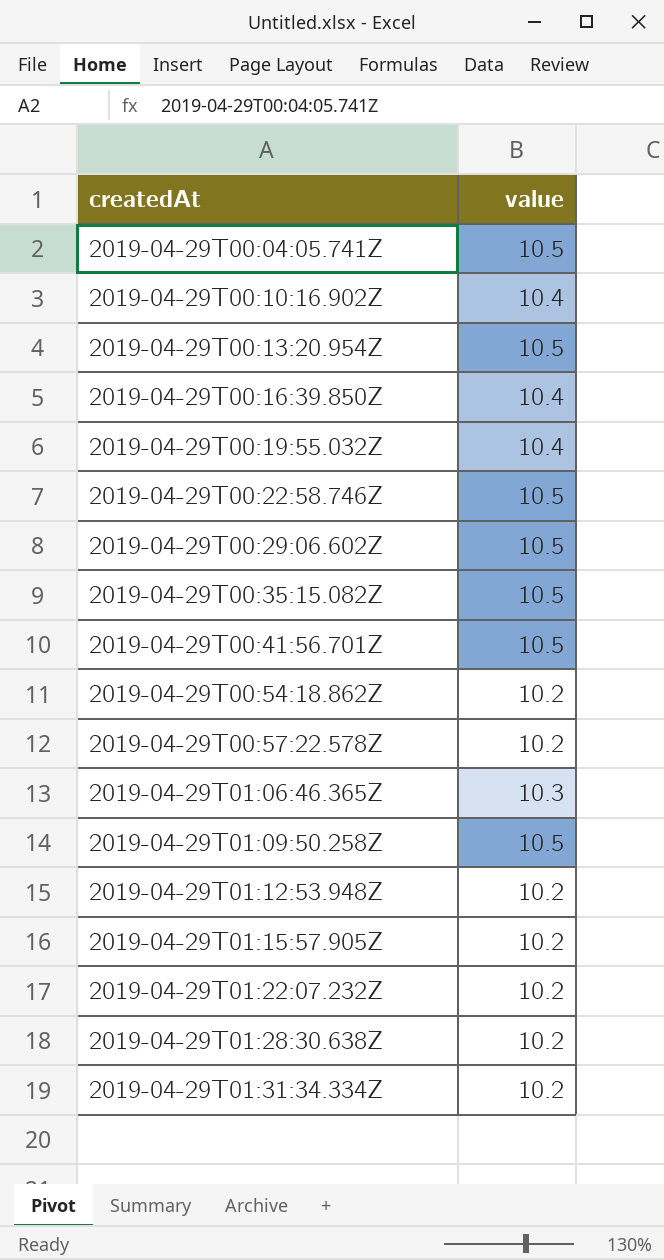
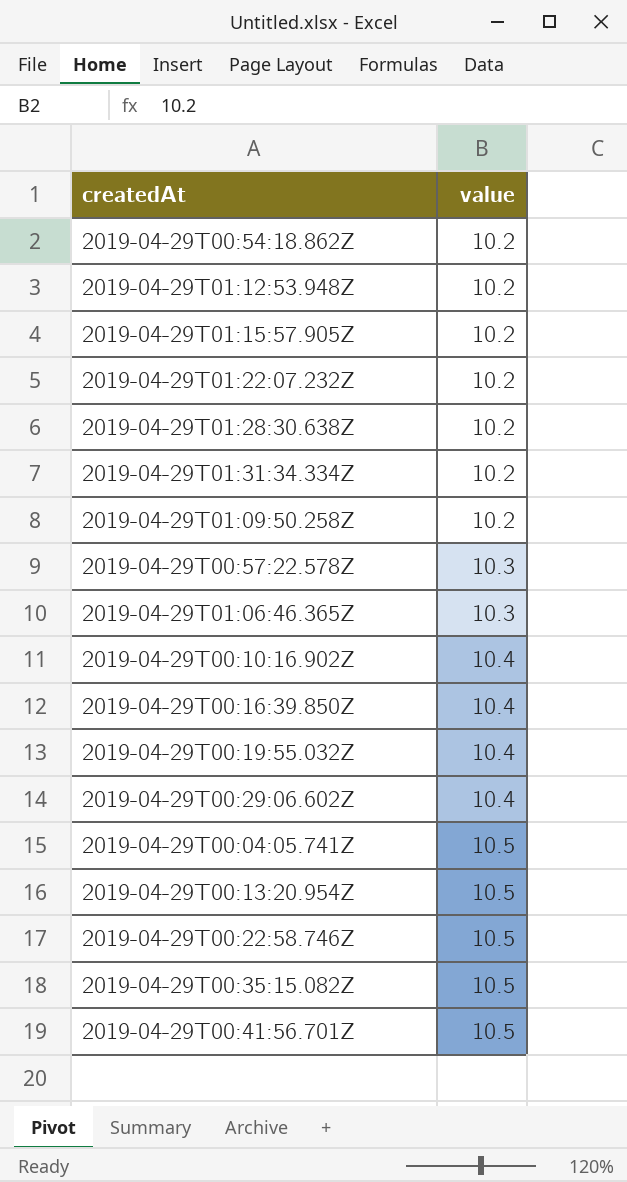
row order: createdAt ascending -> value ascending
2019-04-29T01:09:50.258Z | value: 10.5 -> 10.2
2019-04-29T00:57:22.578Z | value: 10.2 -> 10.3
2019-04-29T00:29:06.602Z | value: 10.5 -> 10.4

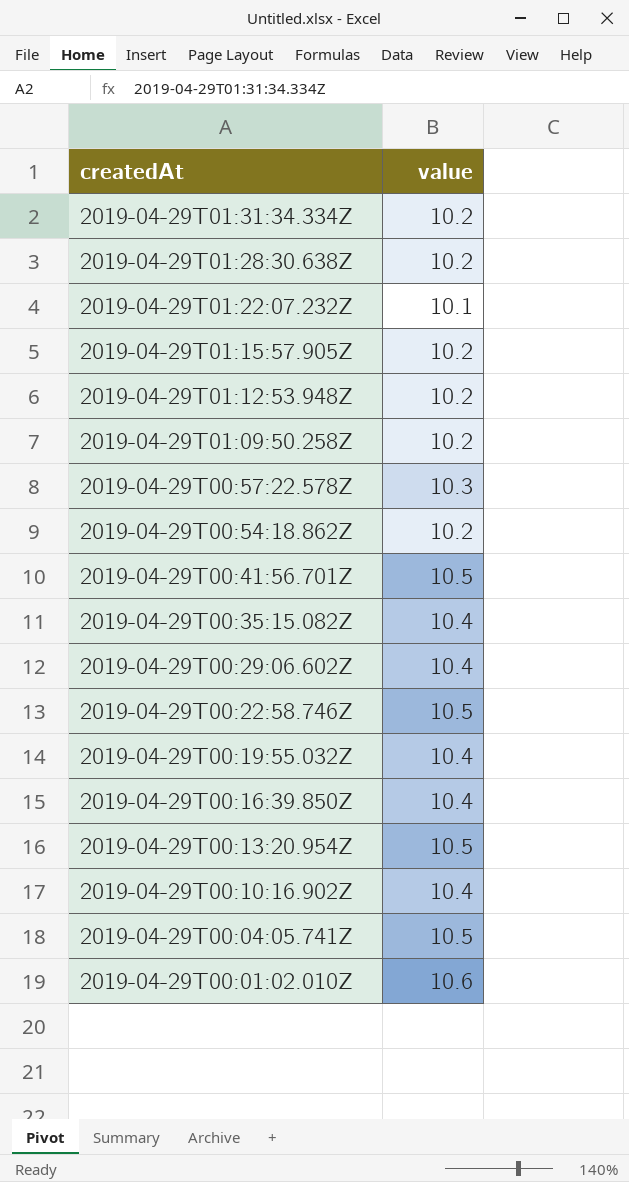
row order: value ascending -> createdAt descending
row 2019-04-29T01:06:46.365Z: 10.3 -> none
2019-04-29T01:22:07.232Z | value: 10.2 -> 10.1
2019-04-29T00:35:15.082Z | value: 10.5 -> 10.4
row 2019-04-29T00:01:02.010Z: none -> 10.6

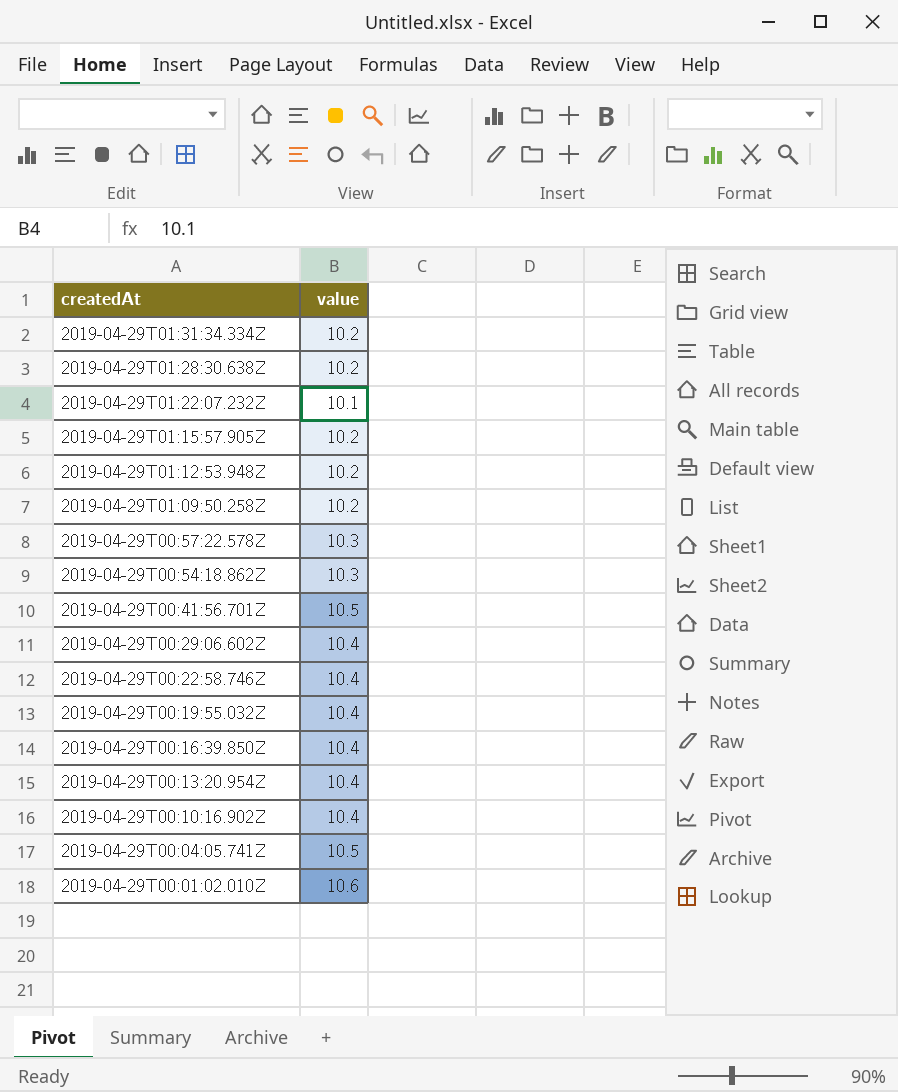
row 2019-04-29T00:35:15.082Z: 10.4 -> none
2019-04-29T00:54:18.862Z | value: 10.2 -> 10.3
2019-04-29T00:22:58.746Z | value: 10.5 -> 10.4
2019-04-29T00:13:20.954Z | value: 10.5 -> 10.4

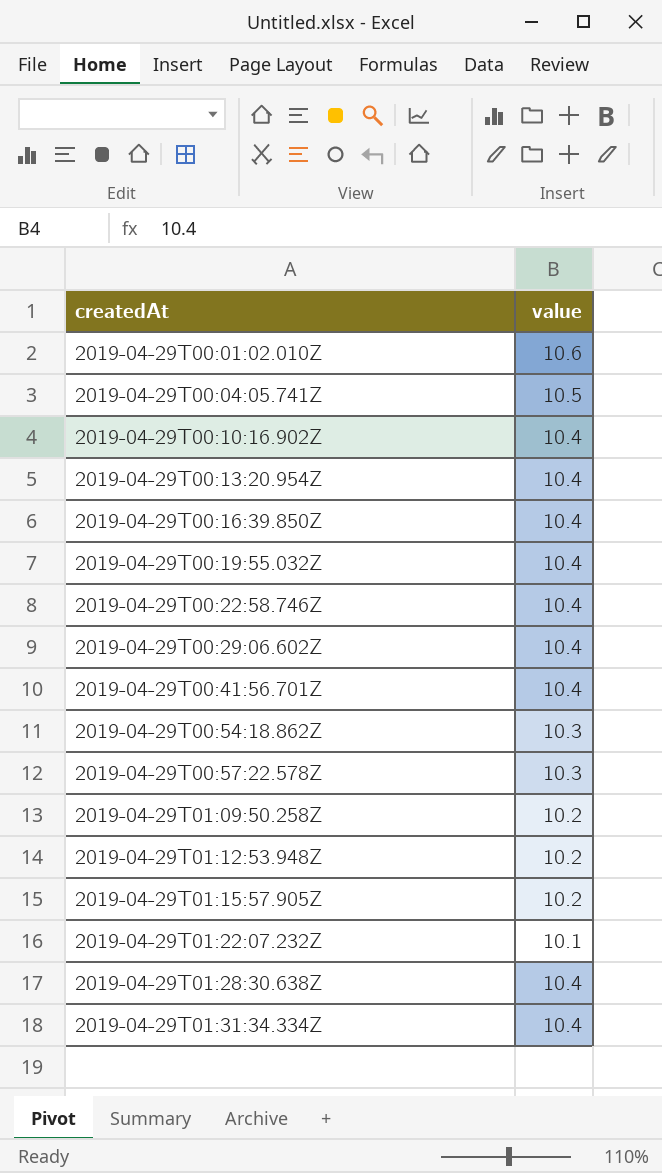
row order: createdAt descending -> createdAt ascending
2019-04-29T00:41:56.701Z | value: 10.5 -> 10.4
2019-04-29T01:28:30.638Z | value: 10.2 -> 10.4
2019-04-29T01:31:34.334Z | value: 10.2 -> 10.4

